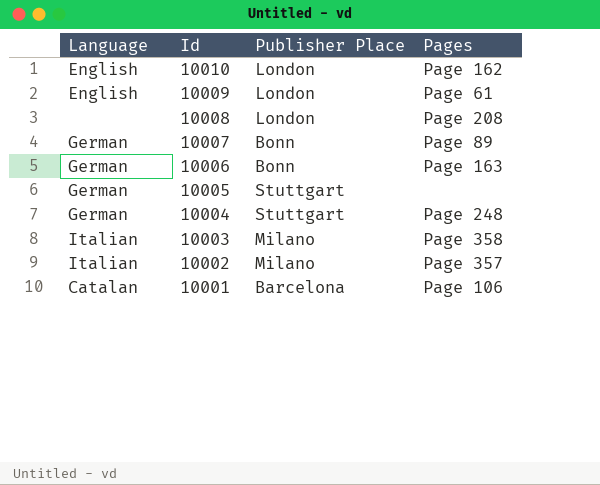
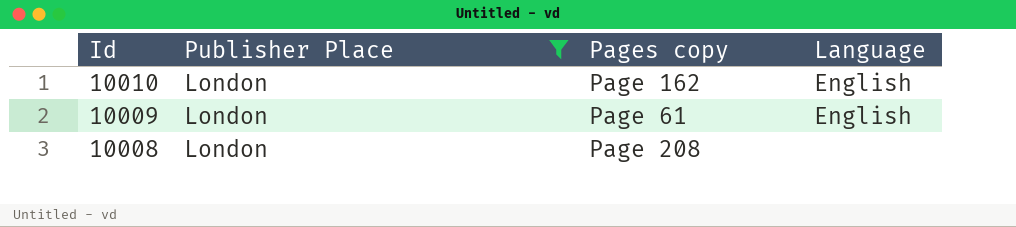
filter: none -> Publisher Place = London
column name: Pages -> Pages copy
column Language | position: 1 -> 4

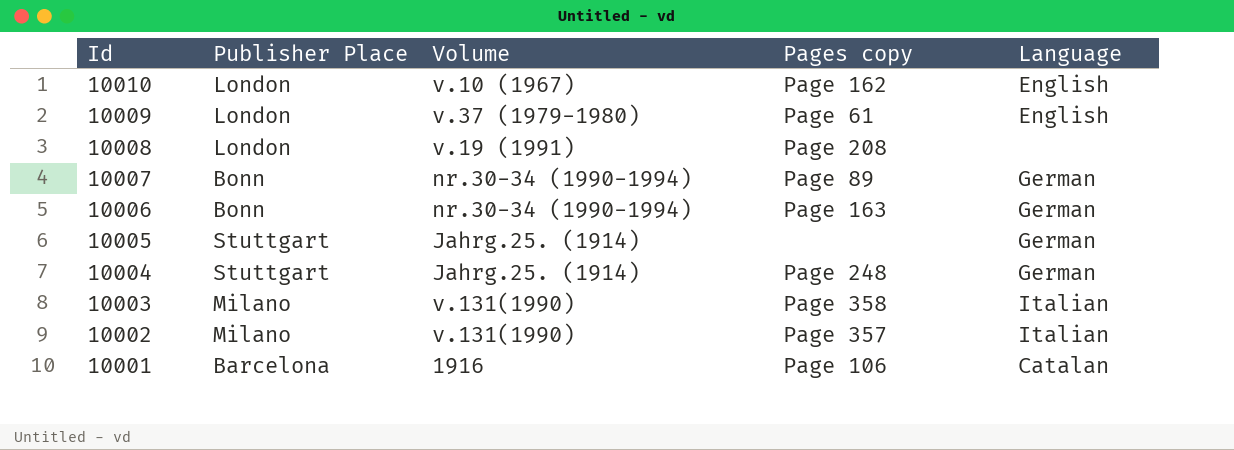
filter: Publisher Place = London -> none
column Volume | position: none -> 3

